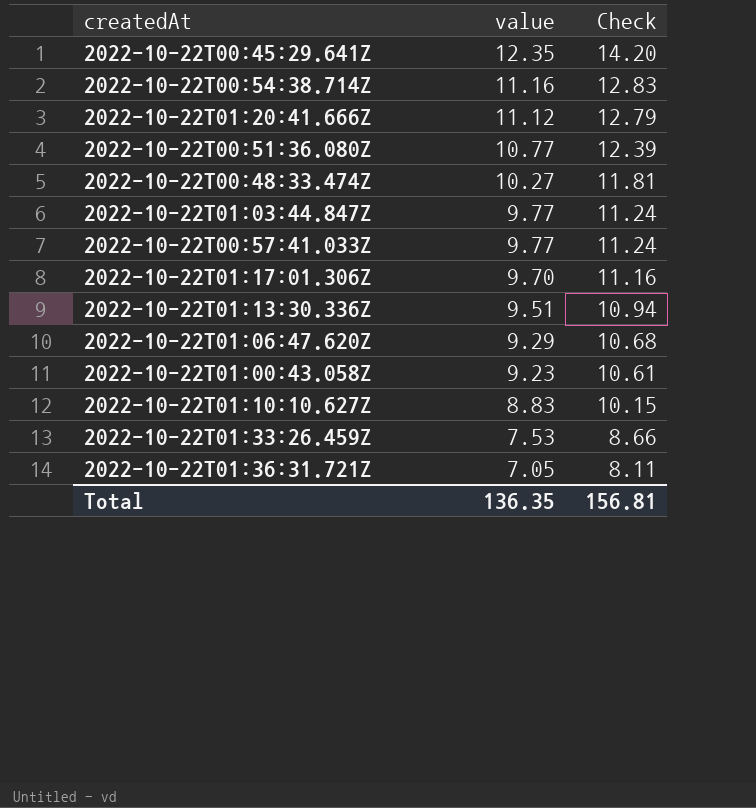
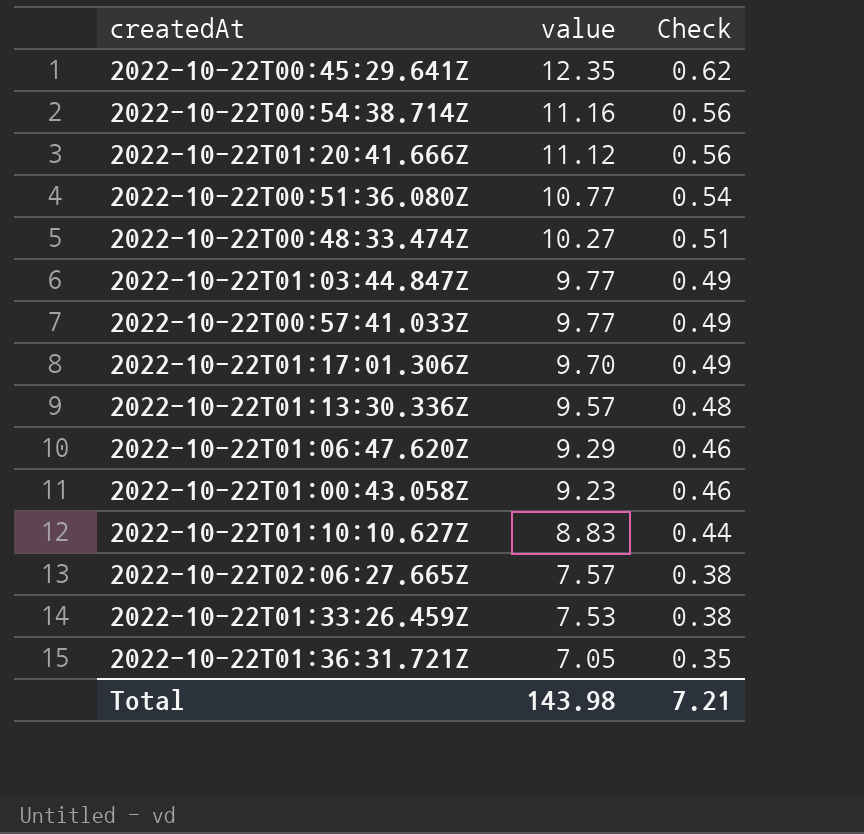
column Check | formula: [value] * 1.15 -> [value] * 0.05
2022-10-22T01:13:30.336Z | value: 9.51 -> 9.57
row 2022-10-22T02:06:27.665Z: none -> 7.57 | 0.38
Total | value: 136.35 -> 143.98
Total | Check: 156.81 -> 7.21

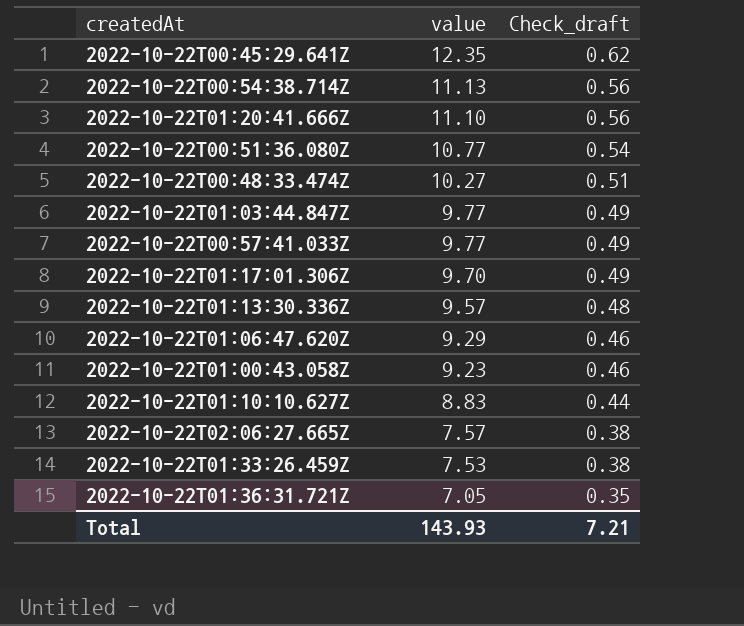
column name: Check -> Check_draft
2022-10-22T00:54:38.714Z | value: 11.16 -> 11.13
2022-10-22T01:20:41.666Z | value: 11.12 -> 11.10
Total | value: 143.98 -> 143.93

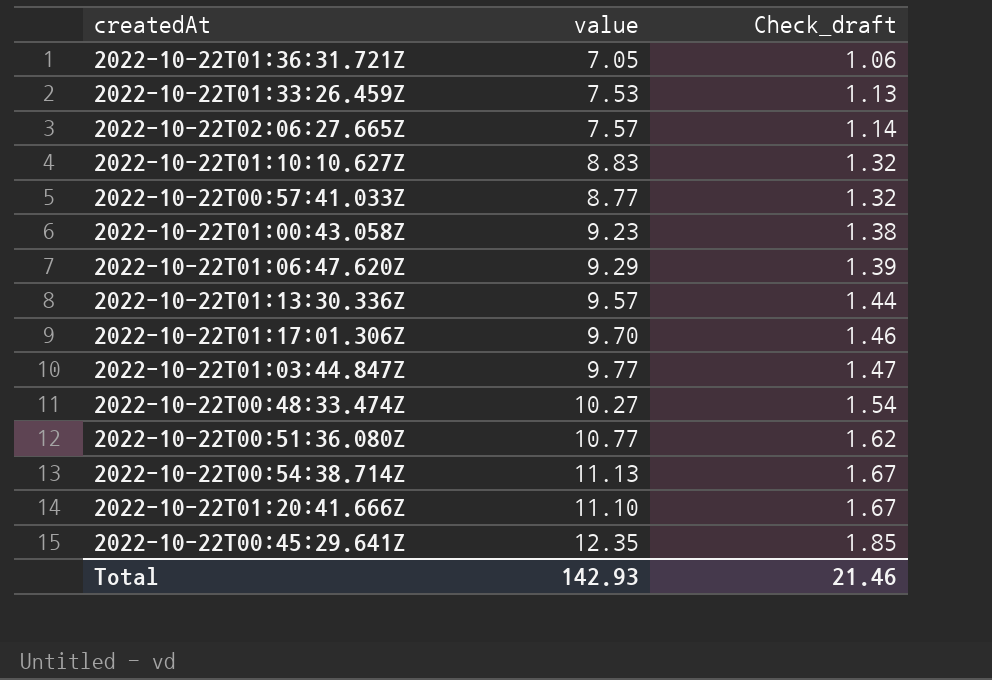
row order: value descending -> Check_draft ascending
column Check_draft | formula: [value] * 0.05 -> [value] * 0.15
2022-10-22T00:57:41.033Z | value: 9.77 -> 8.77
Total | value: 143.93 -> 142.93
Total | Check_draft: 7.21 -> 21.46

